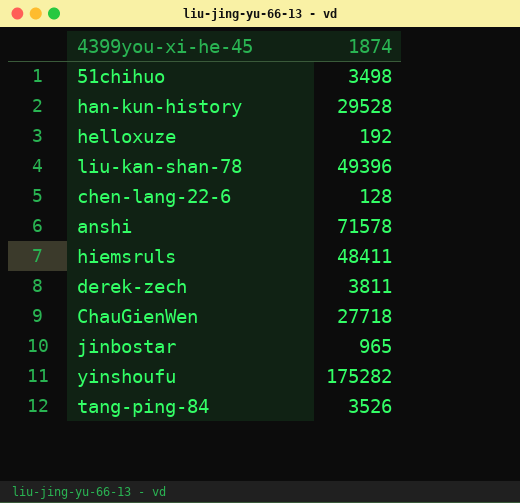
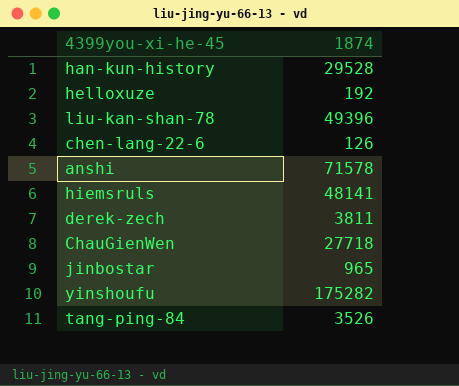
row 51chihuo: 3498 -> none
chen-lang-22-6 | 1874: 128 -> 126
hiemsruls | 1874: 48411 -> 48141

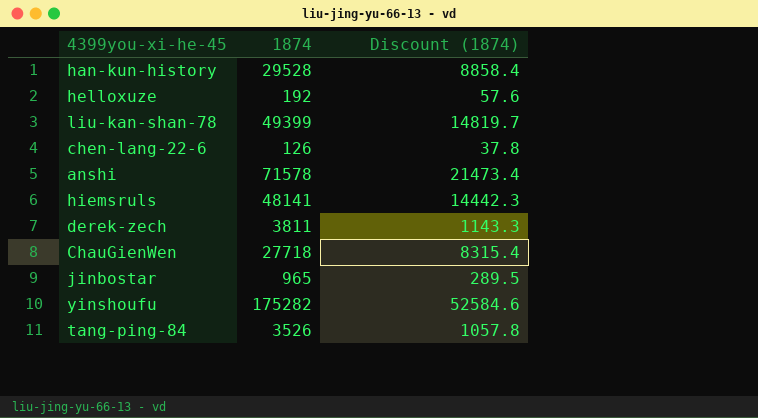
column Discount (1874) | formula: none -> [1874] * 0.3
liu-kan-shan-78 | 1874: 49396 -> 49399

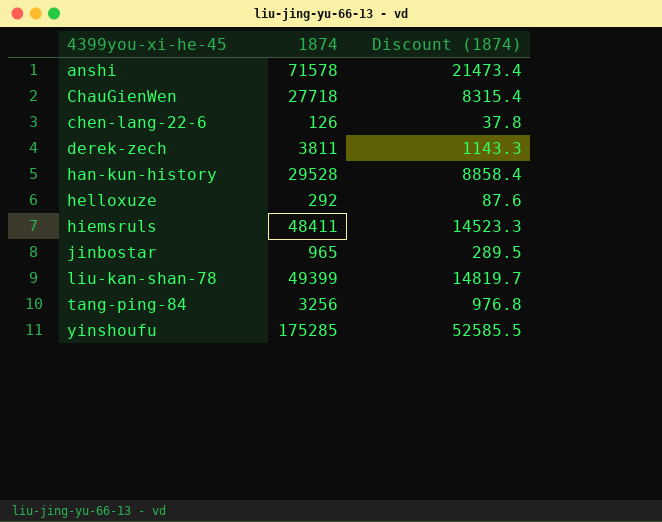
row order: none -> 4399you-xi-he-45 ascending
helloxuze | 1874: 192 -> 292
helloxuze | Discount (1874): 57.6 -> 87.6
hiemsruls | 1874: 48141 -> 48411
hiemsruls | Discount (1874): 14442.3 -> 14523.3
tang-ping-84 | 1874: 3526 -> 3256
tang-ping-84 | Discount (1874): 1057.8 -> 976.8
yinshoufu | 1874: 175282 -> 175285
yinshoufu | Discount (1874): 52584.6 -> 52585.5

